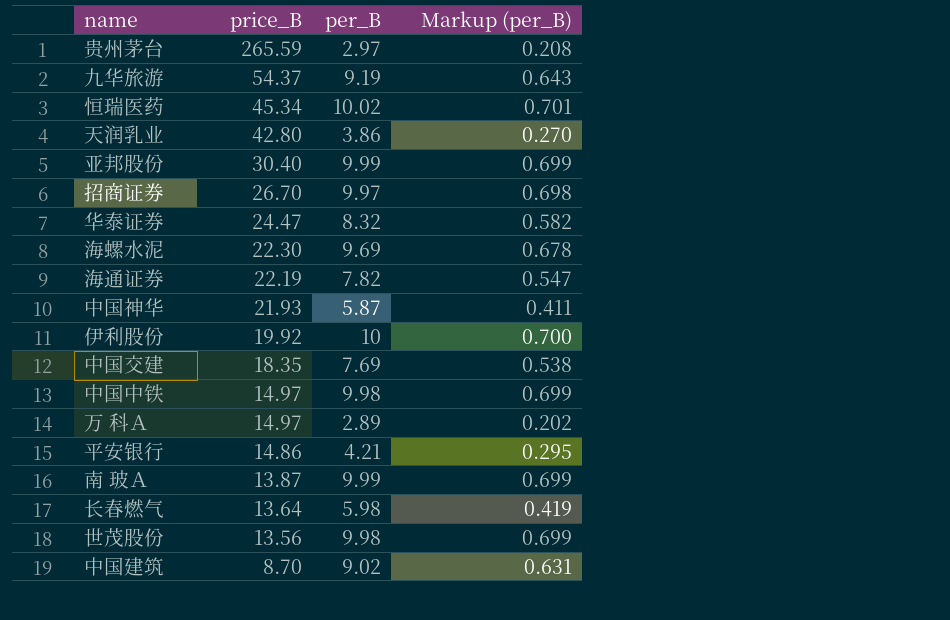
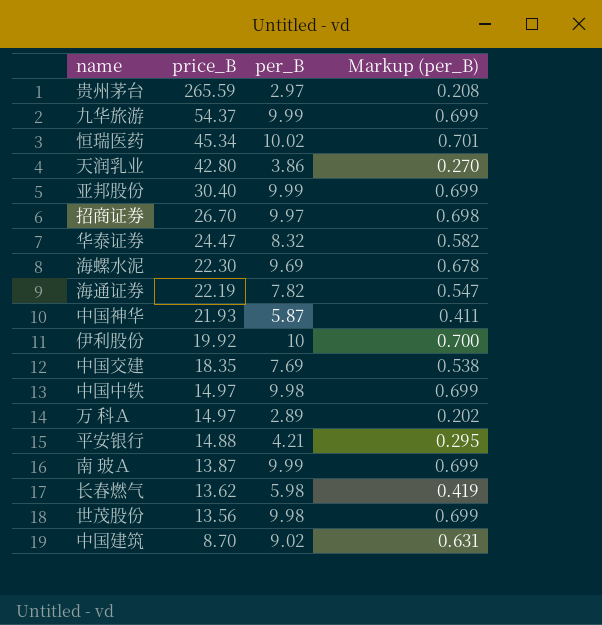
九华旅游 | per_B: 9.19 -> 9.99
九华旅游 | Markup (per_B): 0.643 -> 0.699
平安银行 | price_B: 14.86 -> 14.88
长春燃气 | price_B: 13.64 -> 13.62

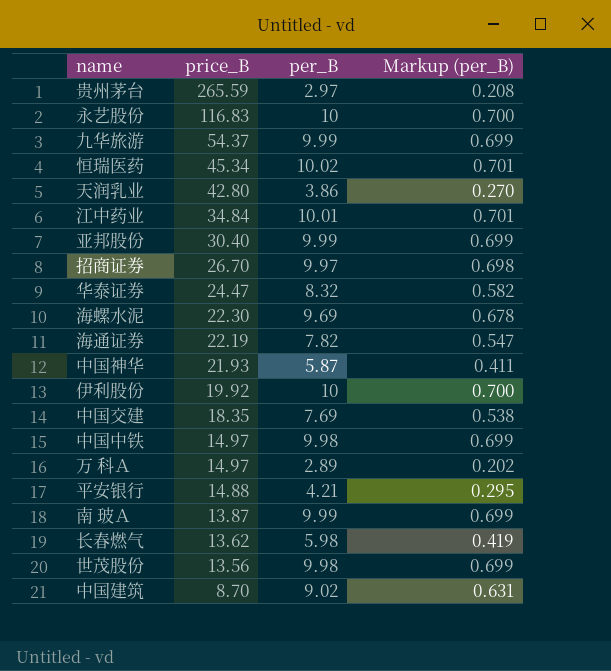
row 永艺股份: none -> 116.83 | 10 | 0.700
row 江中药业: none -> 34.84 | 10.01 | 0.701

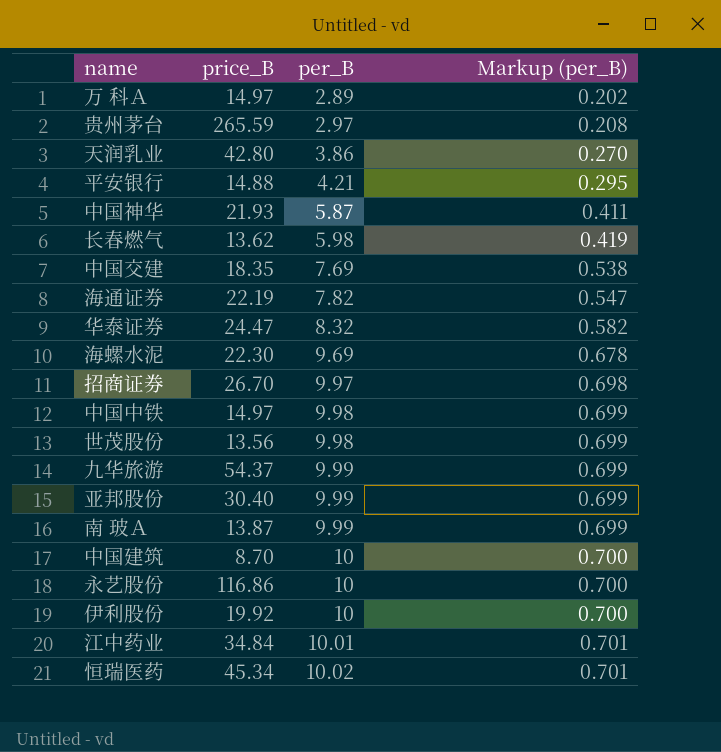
row order: price_B descending -> per_B ascending
中国建筑 | per_B: 9.02 -> 10
中国建筑 | Markup (per_B): 0.631 -> 0.700
永艺股份 | price_B: 116.83 -> 116.86

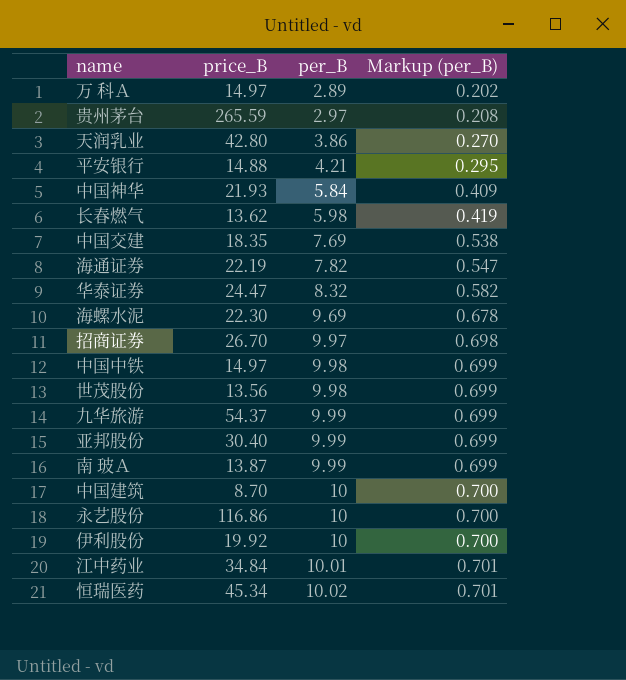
中国神华 | per_B: 5.87 -> 5.84
中国神华 | Markup (per_B): 0.411 -> 0.409

